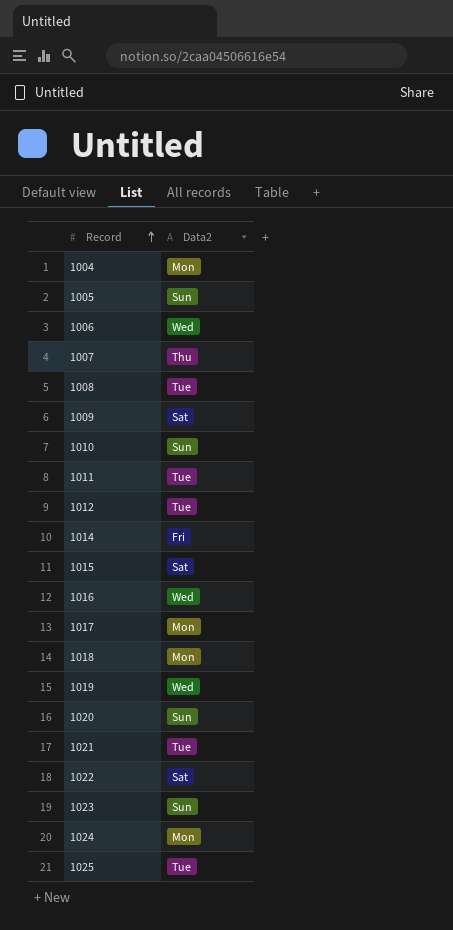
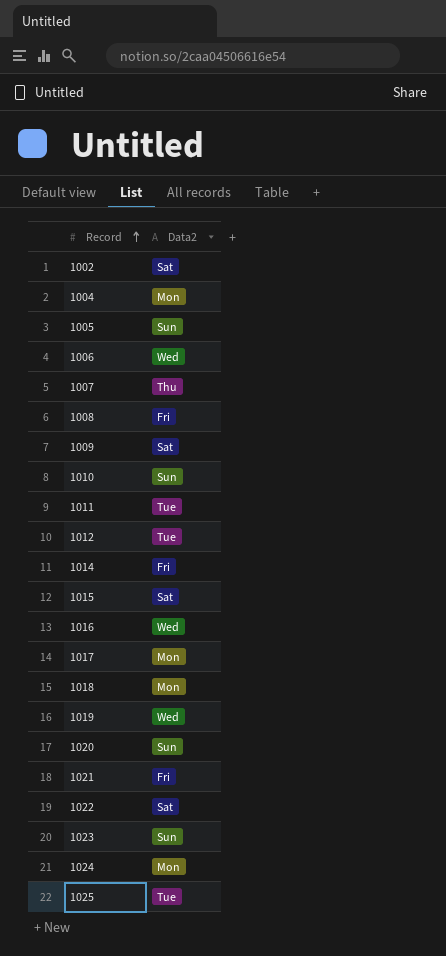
row 1002: none -> Sat
1008 | Data2: Tue -> Fri
1021 | Data2: Tue -> Fri

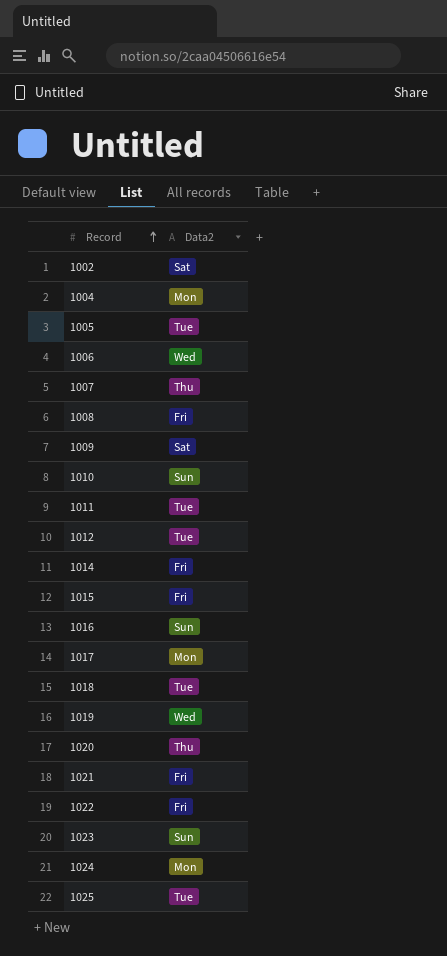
1005 | Data2: Sun -> Tue
1015 | Data2: Sat -> Fri
1016 | Data2: Wed -> Sun
1018 | Data2: Mon -> Tue
1020 | Data2: Sun -> Thu
1022 | Data2: Sat -> Fri

